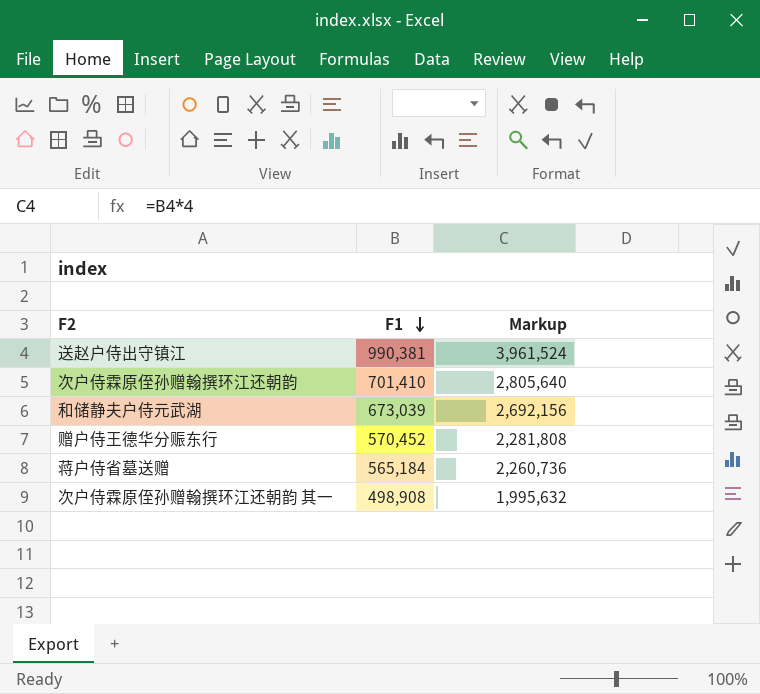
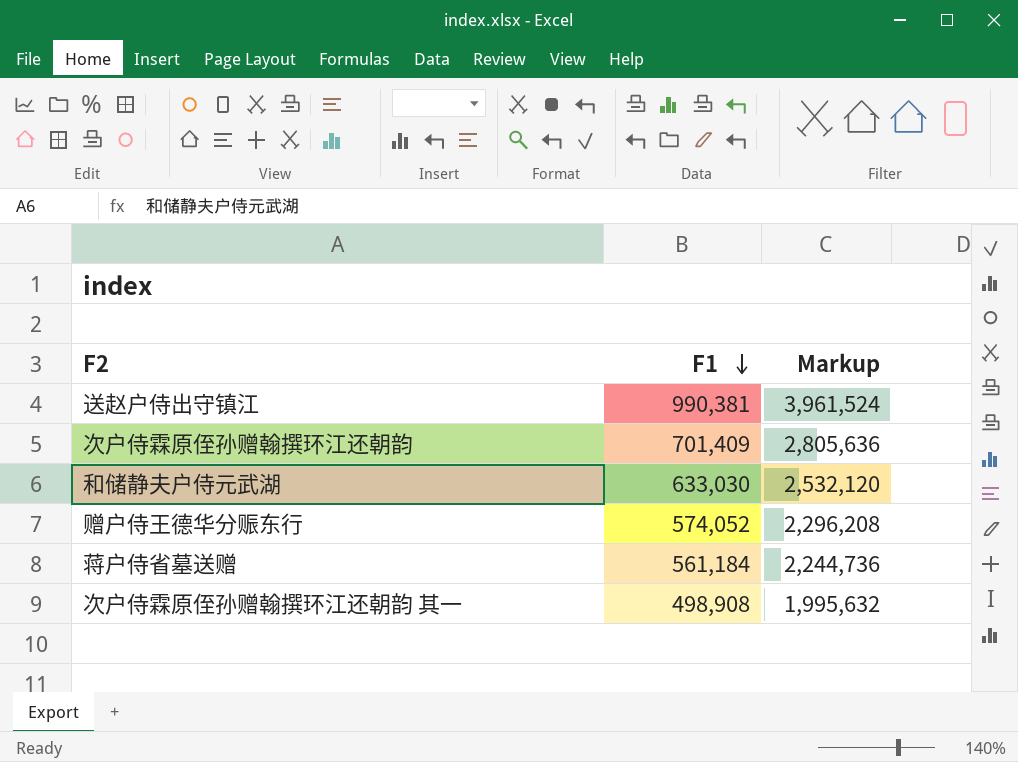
次户侍霖原侄孙赠翰撰环江还朝韵 | F1: 701,410 -> 701,409
次户侍霖原侄孙赠翰撰环江还朝韵 | Markup: 2,805,640 -> 2,805,636
和储静夫户侍元武湖 | F1: 673,039 -> 633,030
和储静夫户侍元武湖 | Markup: 2,692,156 -> 2,532,120
赠户侍王德华分赈东行 | F1: 570,452 -> 574,052
赠户侍王德华分赈东行 | Markup: 2,281,808 -> 2,296,208
蒋户侍省墓送赠 | F1: 565,184 -> 561,184
蒋户侍省墓送赠 | Markup: 2,260,736 -> 2,244,736

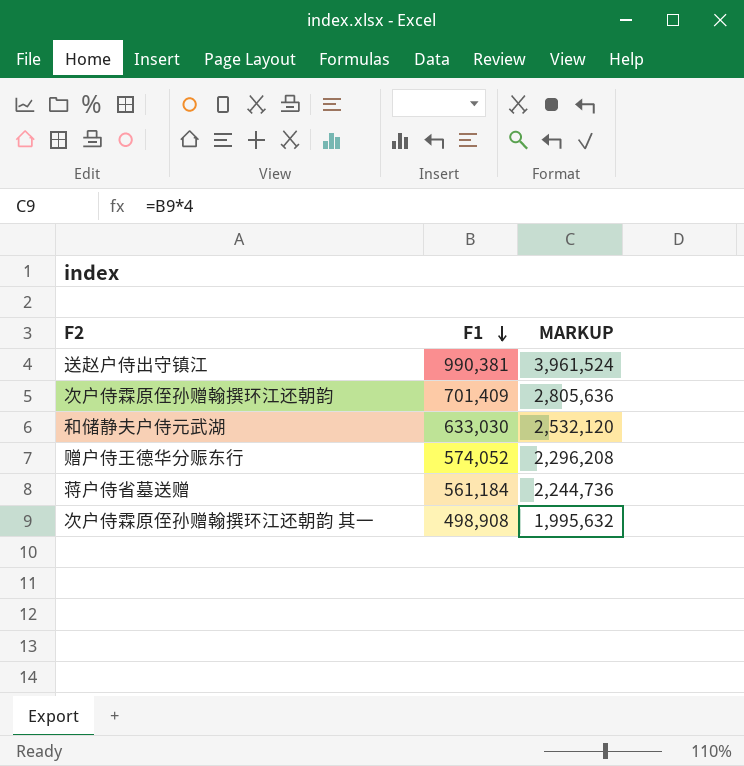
column name: Markup -> MARKUP

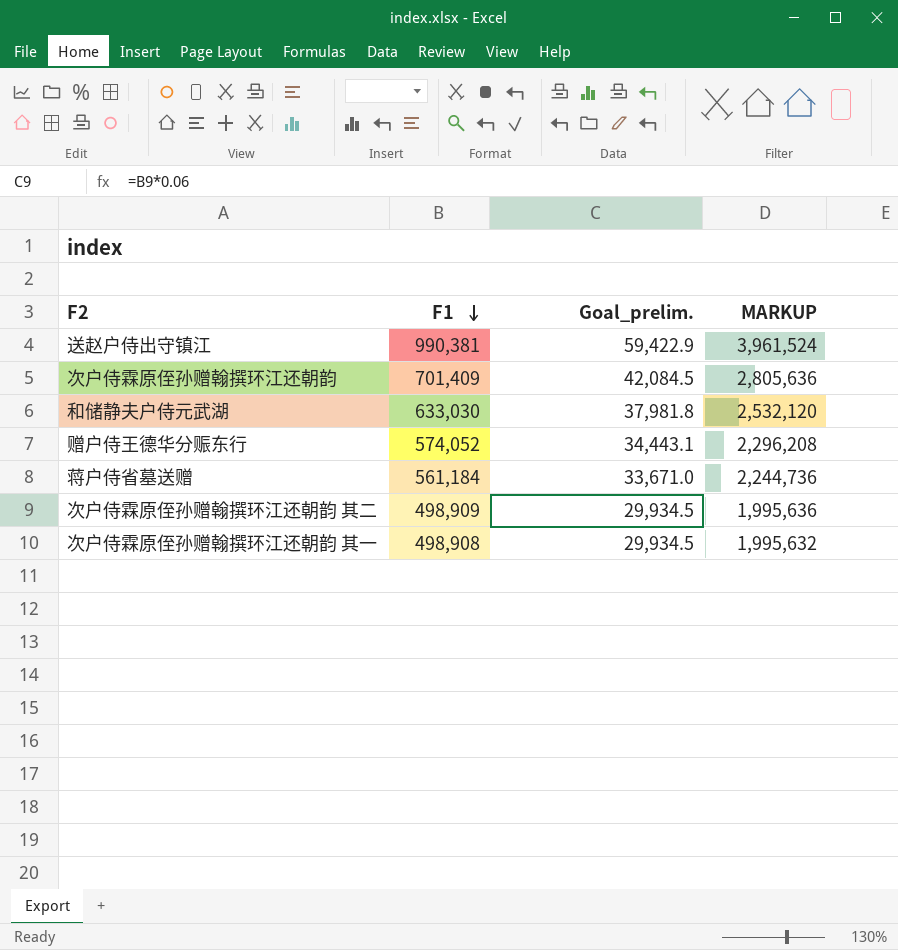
column Goal_prelim. | formula: none -> [F1] * 0.06
row 次户侍霖原侄孙赠翰撰环江还朝韵 其二: none -> 498,909 | 29,934.5 | 1,995,636

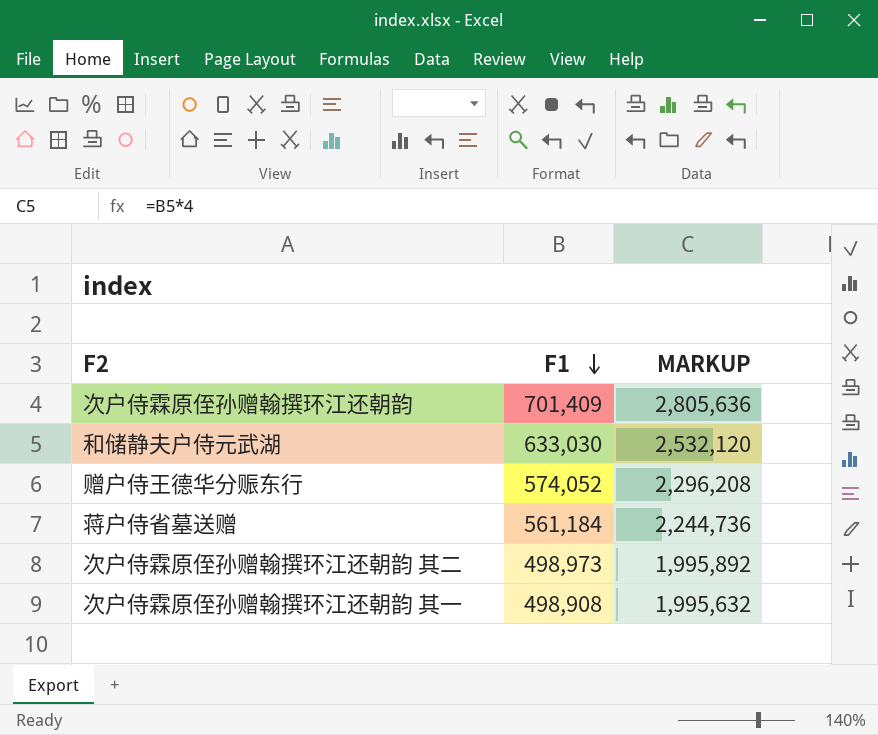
column Goal_prelim. | formula: [F1] * 0.06 -> none
row 送赵户侍出守镇江: 990,381 | 59,422.9 | 3,961,524 -> none
次户侍霖原侄孙赠翰撰环江还朝韵 其二 | F1: 498,909 -> 498,973
次户侍霖原侄孙赠翰撰环江还朝韵 其二 | MARKUP: 1,995,636 -> 1,995,892

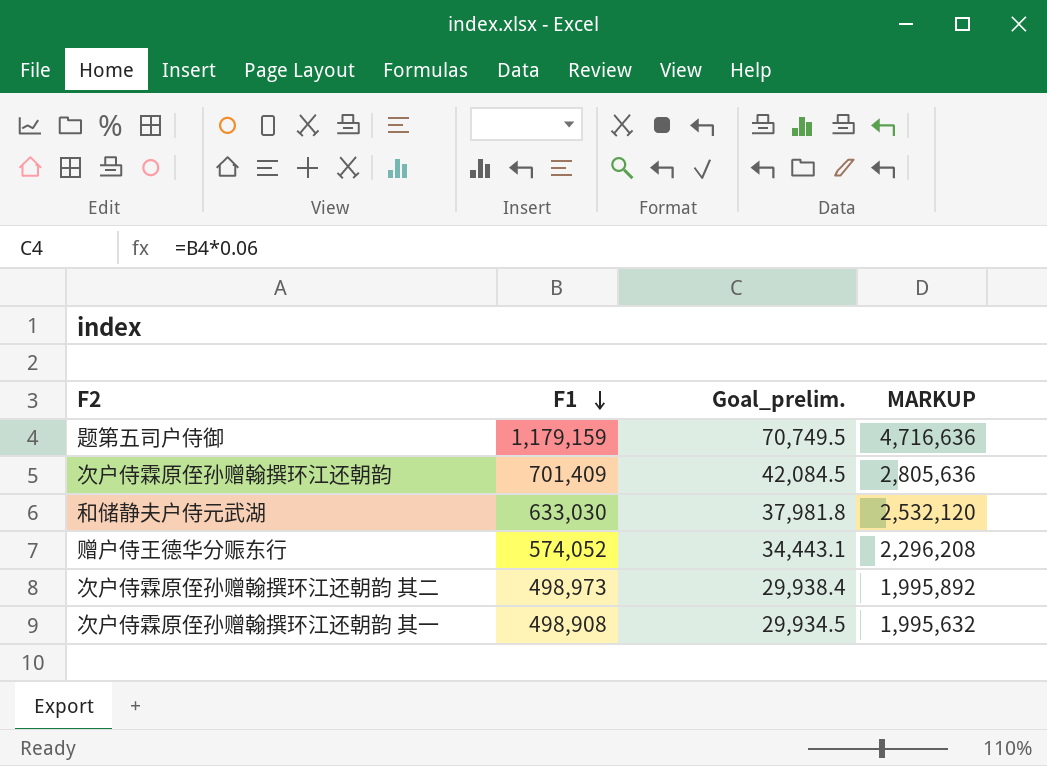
column Goal_prelim. | formula: none -> [F1] * 0.06
row 蒋户侍省墓送赠: 561,184 | 2,244,736 -> none
row 题第五司户侍御: none -> 1,179,159 | 70,749.5 | 4,716,636

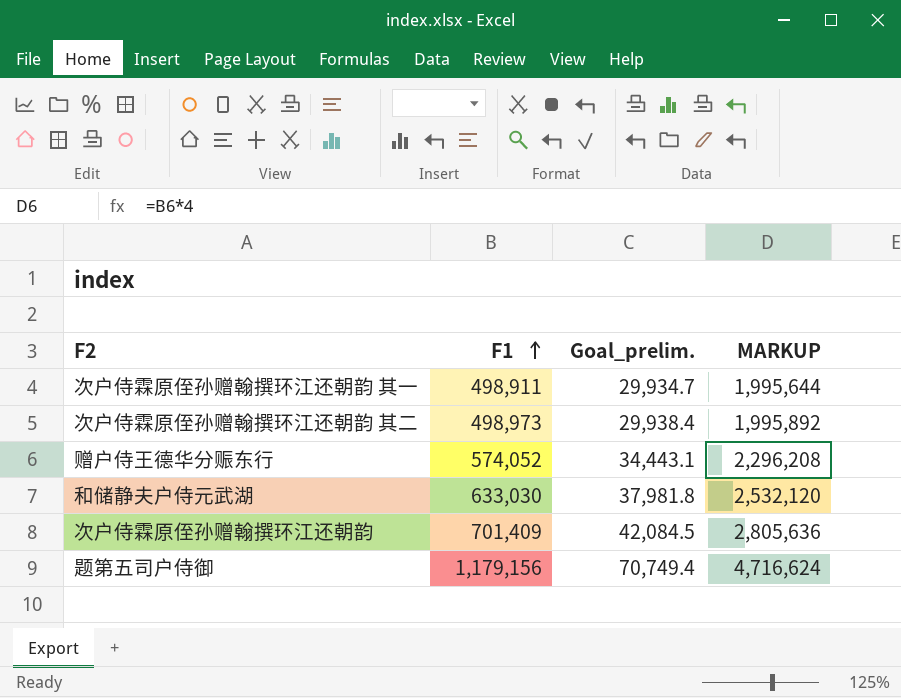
row order: F1 descending -> F1 ascending
次户侍霖原侄孙赠翰撰环江还朝韵 其一 | F1: 498,908 -> 498,911
次户侍霖原侄孙赠翰撰环江还朝韵 其一 | Goal_prelim.: 29,934.5 -> 29,934.7
次户侍霖原侄孙赠翰撰环江还朝韵 其一 | MARKUP: 1,995,632 -> 1,995,644
题第五司户侍御 | F1: 1,179,159 -> 1,179,156
题第五司户侍御 | Goal_prelim.: 70,749.5 -> 70,749.4
题第五司户侍御 | MARKUP: 4,716,636 -> 4,716,624

